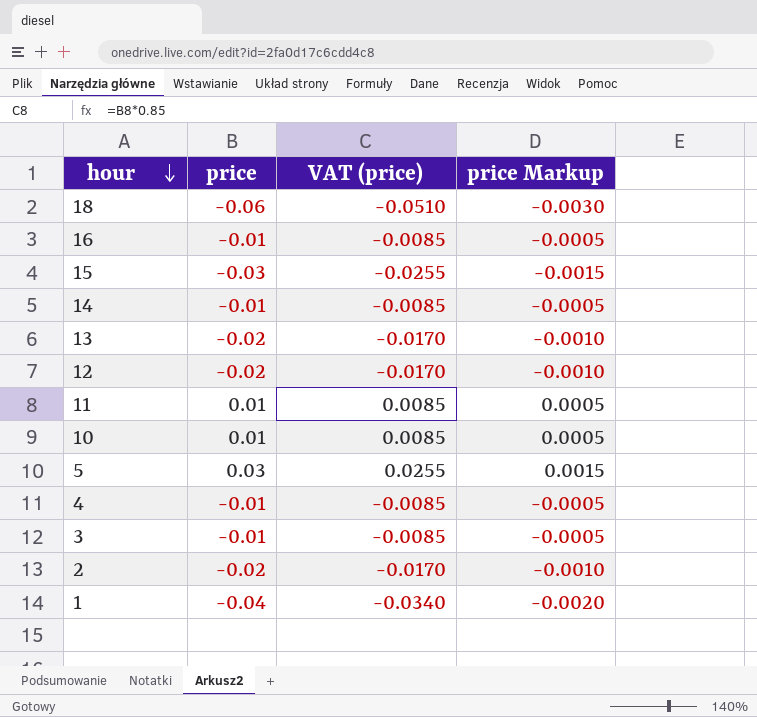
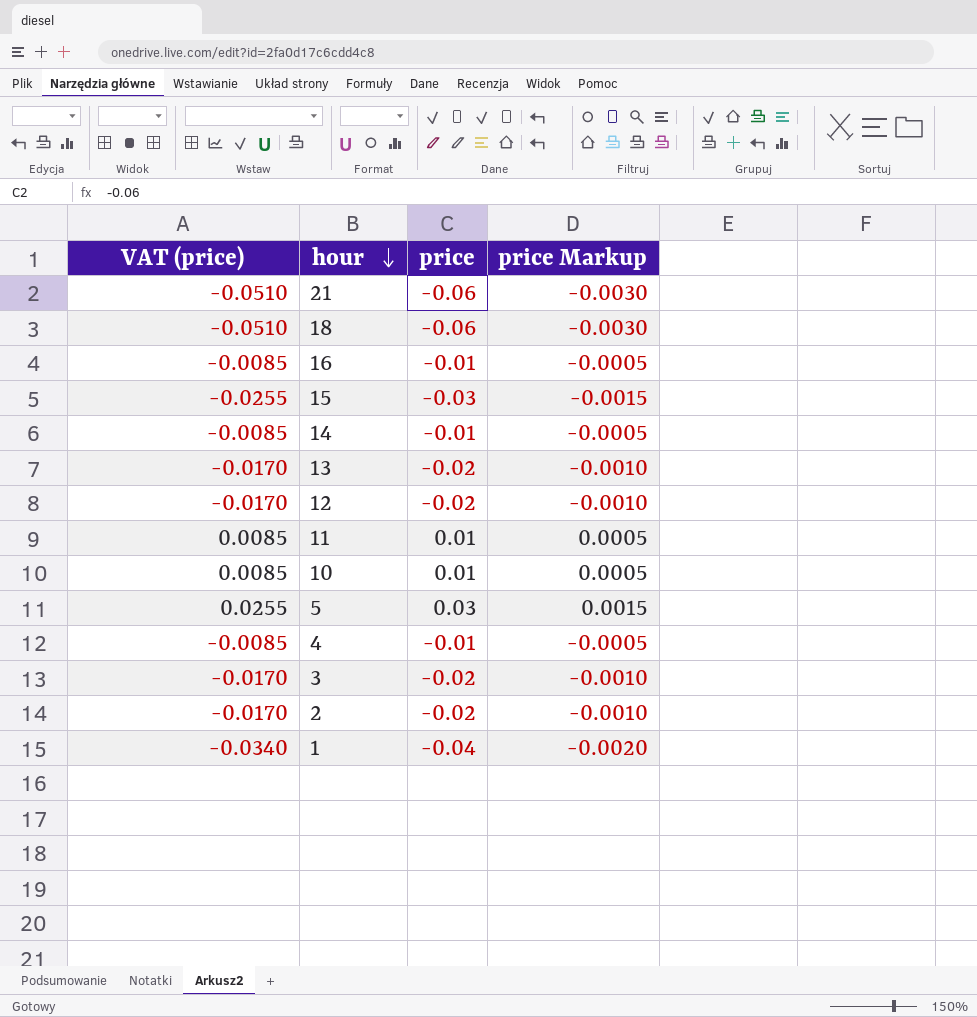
column VAT (price) | position: 3 -> 1
row 21: none -> -0.0510 | -0.06 | -0.0030
3 | VAT (price): -0.0085 -> -0.0170
3 | price: -0.01 -> -0.02
3 | price Markup: -0.0005 -> -0.0010

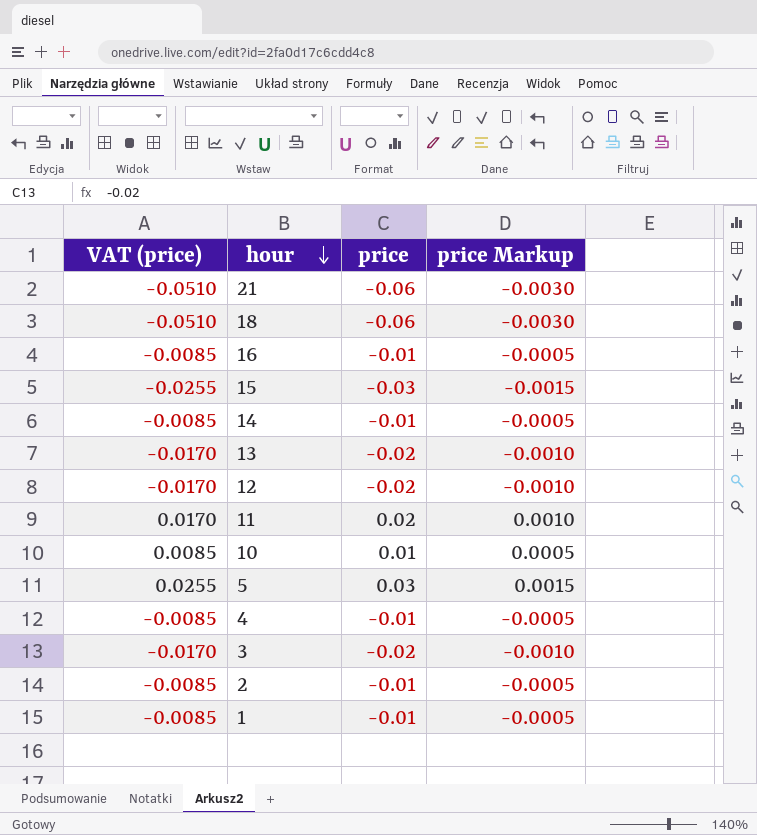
11 | VAT (price): 0.0085 -> 0.0170
11 | price: 0.01 -> 0.02
11 | price Markup: 0.0005 -> 0.0010
2 | VAT (price): -0.0170 -> -0.0085
2 | price: -0.02 -> -0.01
2 | price Markup: -0.0010 -> -0.0005
1 | VAT (price): -0.0340 -> -0.0085
1 | price: -0.04 -> -0.01
1 | price Markup: -0.0020 -> -0.0005

